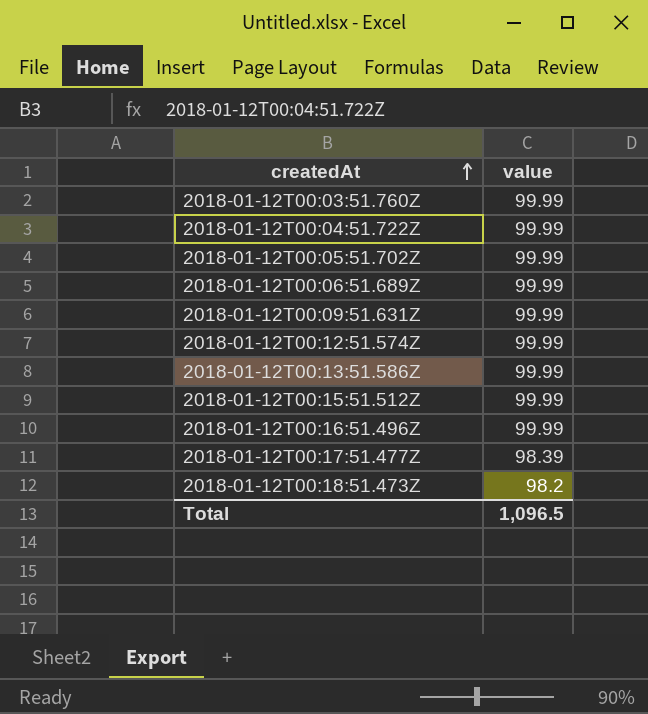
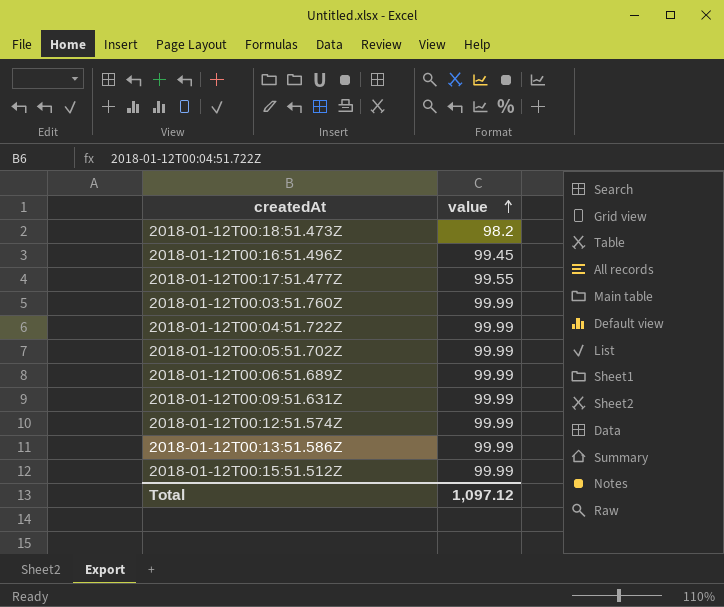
row order: createdAt ascending -> value ascending
2018-01-12T00:16:51.496Z | value: 99.99 -> 99.45
2018-01-12T00:17:51.477Z | value: 98.39 -> 99.55
Total | value: 1,096.5 -> 1,097.12

